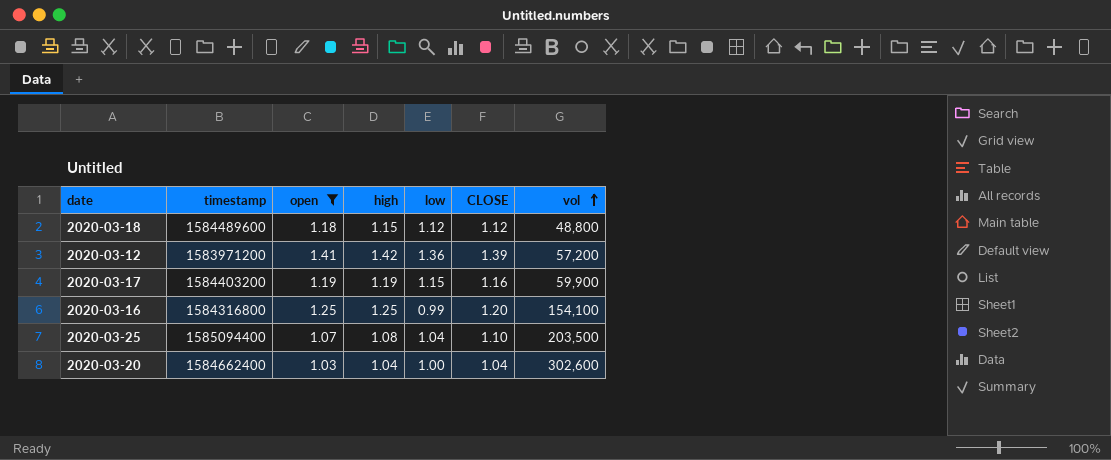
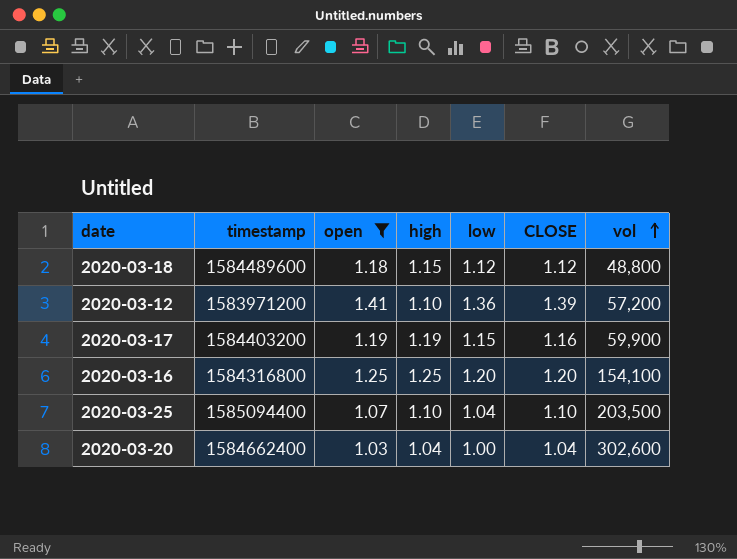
2020-03-12 | high: 1.42 -> 1.10
2020-03-16 | low: 0.99 -> 1.20
2020-03-25 | high: 1.08 -> 1.10

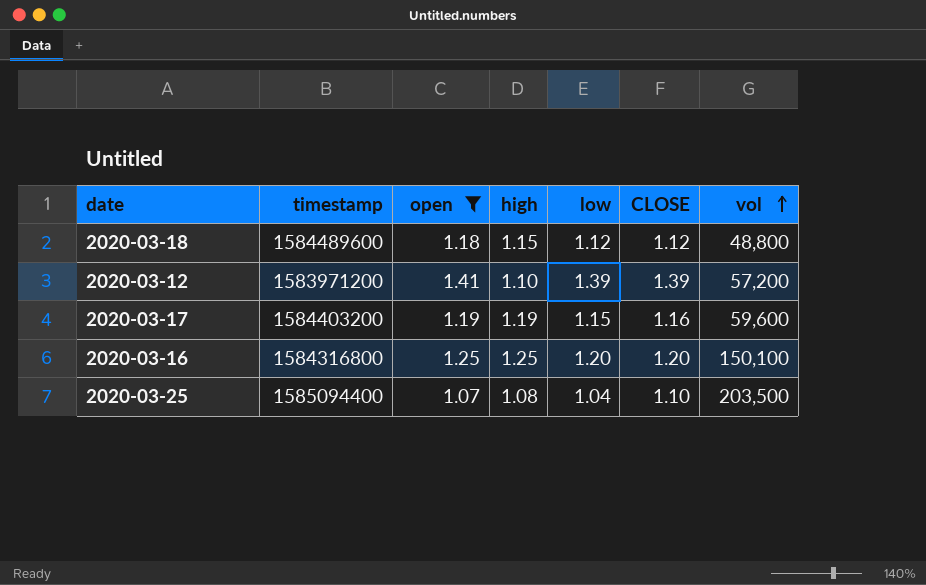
row 2020-03-20: 1584662400 | 1.03 | 1.04 | 1.00 | 1.04 | 302,600 -> none
2020-03-12 | low: 1.36 -> 1.39
2020-03-17 | vol: 59,900 -> 59,600
2020-03-16 | vol: 154,100 -> 150,100
2020-03-25 | high: 1.10 -> 1.08

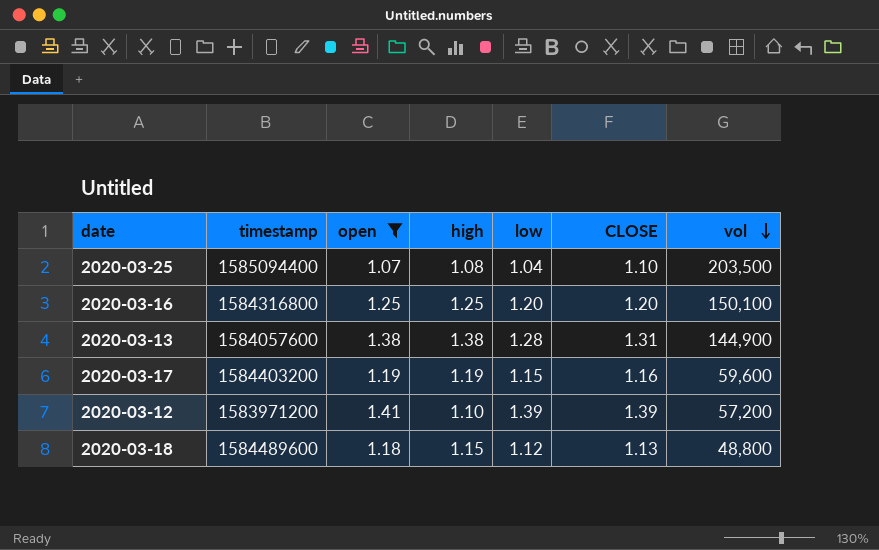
row order: vol ascending -> vol descending
row 2020-03-13: none -> 1584057600 | 1.38 | 1.38 | 1.28 | 1.31 | 144,900
2020-03-18 | CLOSE: 1.12 -> 1.13

